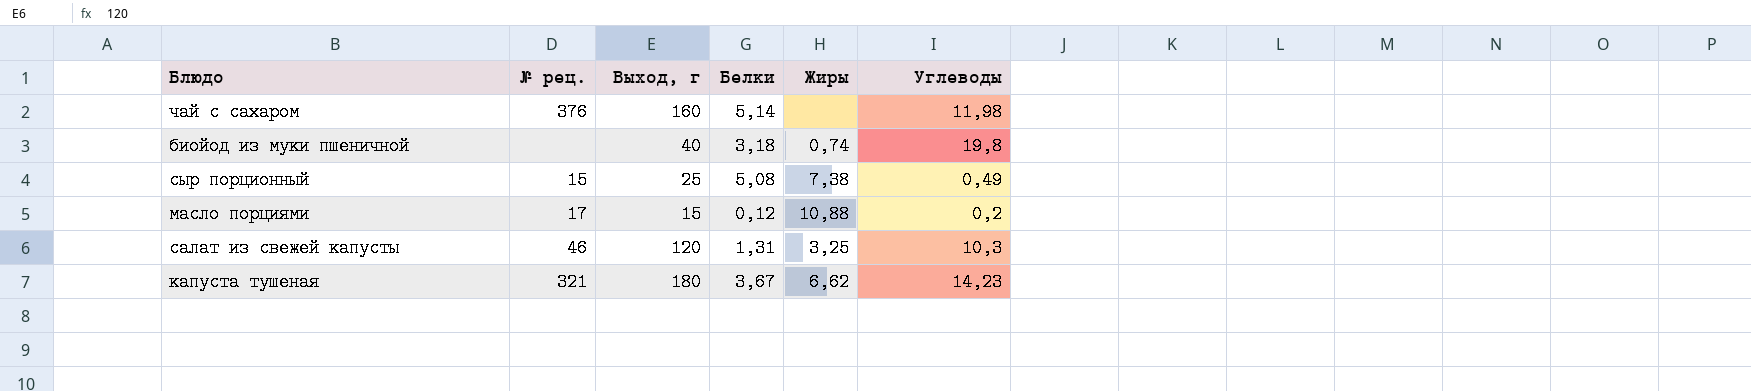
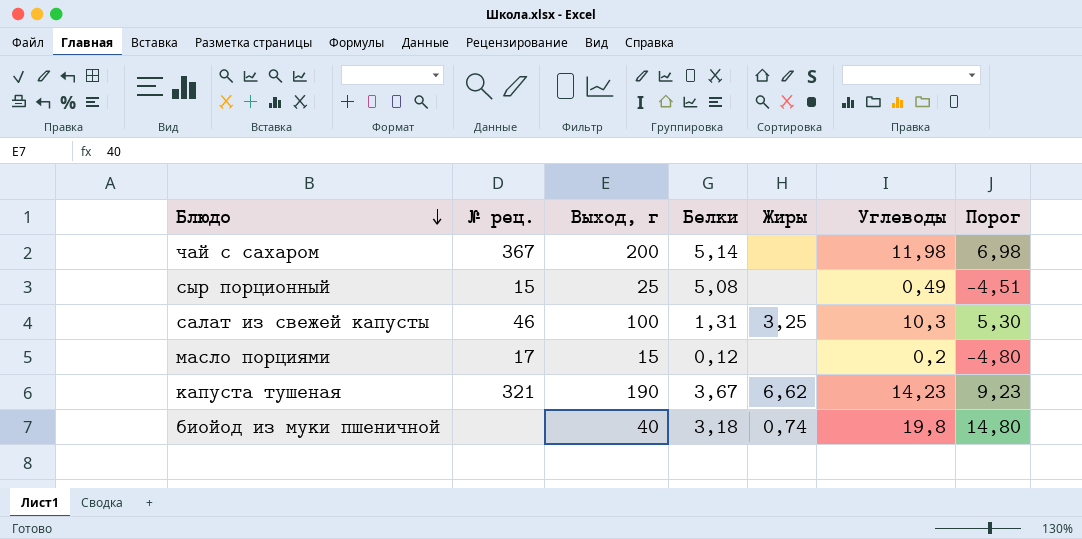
row order: none -> Блюдо descending
column Порог | formula: none -> [Углеводы] - 5
чай с сахаром | № рец.: 376 -> 367
чай с сахаром | Выход, г: 160 -> 200
сыр порционный | Жиры: 7,38 -> none
салат из свежей капусты | Выход, г: 120 -> 100
масло порциями | Жиры: 10,88 -> none
капуста тушеная | Выход, г: 180 -> 190

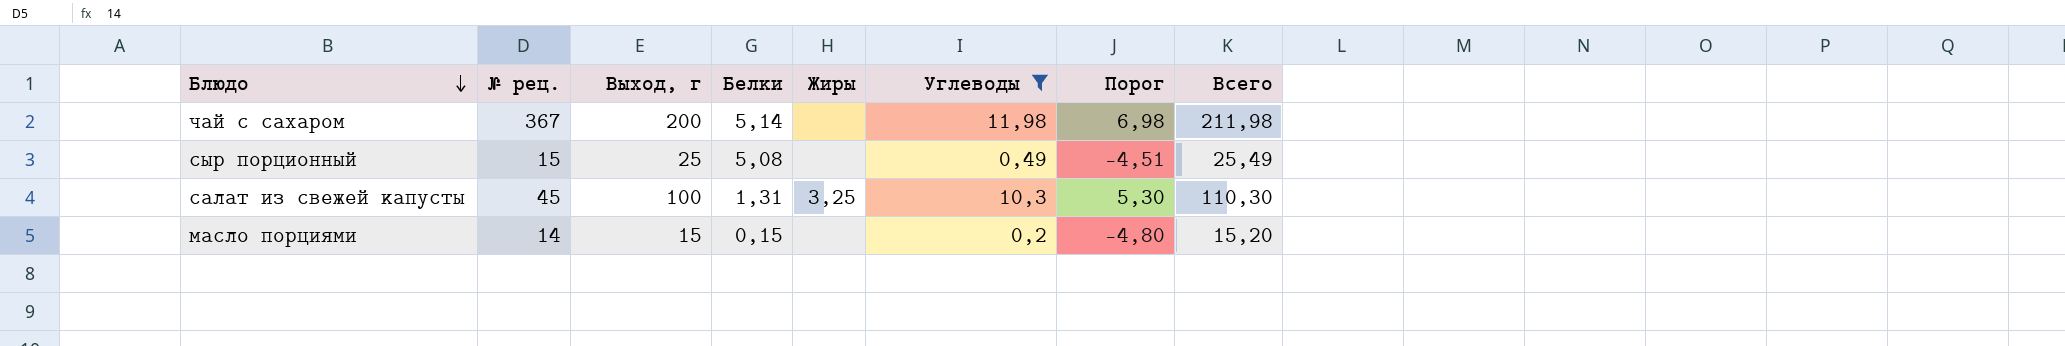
filter: none -> Углеводы <= 11,98
column Всего | formula: none -> [Выход, г] + [Углеводы]
салат из свежей капусты | № рец.: 46 -> 45
масло порциями | № рец.: 17 -> 14
масло порциями | Белки: 0,12 -> 0,15

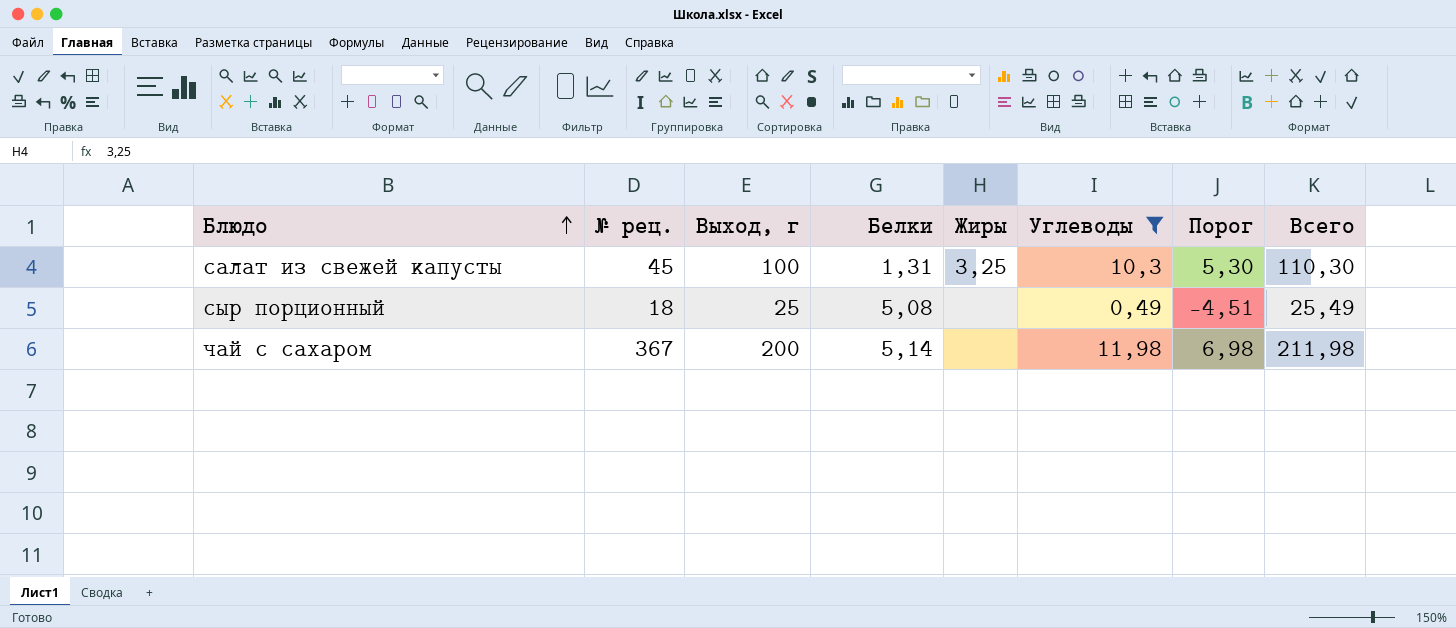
row order: Блюдо descending -> Блюдо ascending
row масло порциями: 14 | 15 | 0,15 | none | 0,2 | -4,80 | 15,20 -> none
сыр порционный | № рец.: 15 -> 18

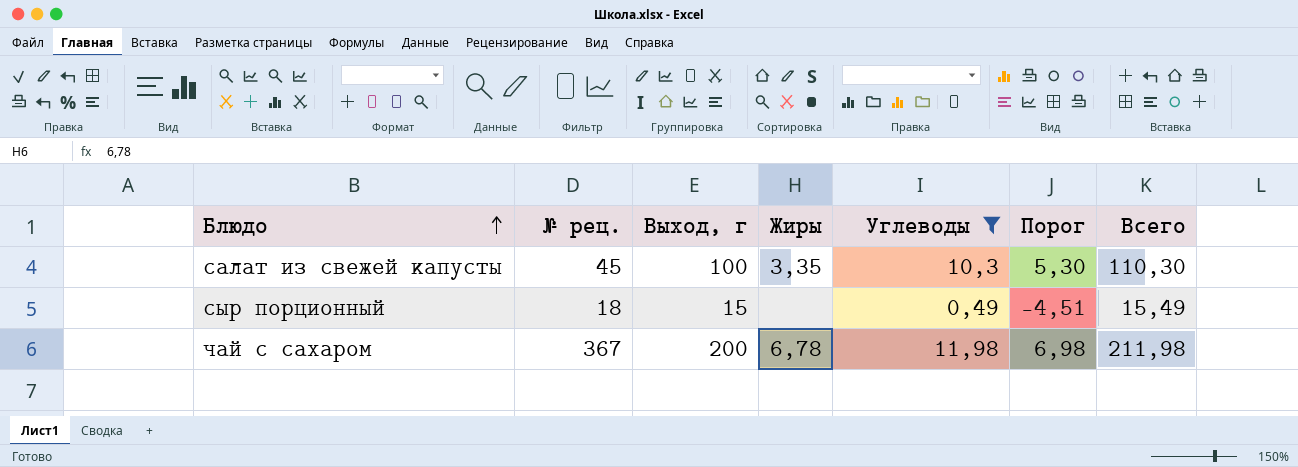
column Белки | position: 4 -> none
салат из свежей капусты | Жиры: 3,25 -> 3,35
сыр порционный | Выход, г: 25 -> 15
сыр порционный | Всего: 25,49 -> 15,49
чай с сахаром | Жиры: none -> 6,78

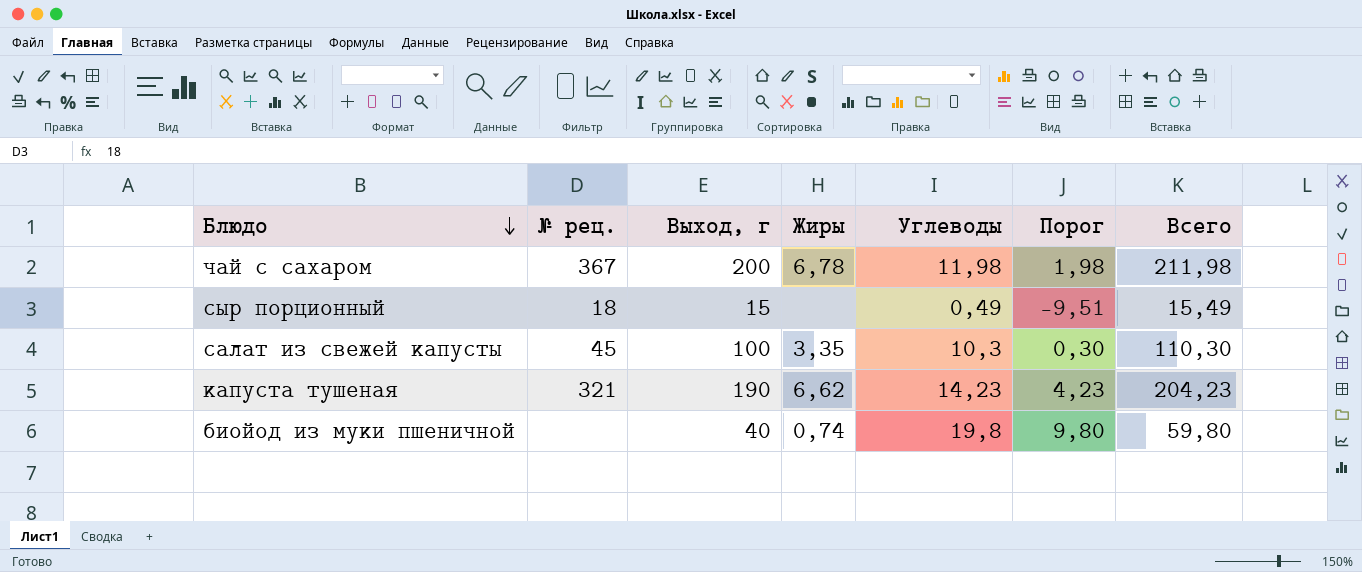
filter: Углеводы <= 11,98 -> none
row order: Блюдо ascending -> Блюдо descending
column Порог | formula: [Углеводы] - 5 -> [Углеводы] - 10

